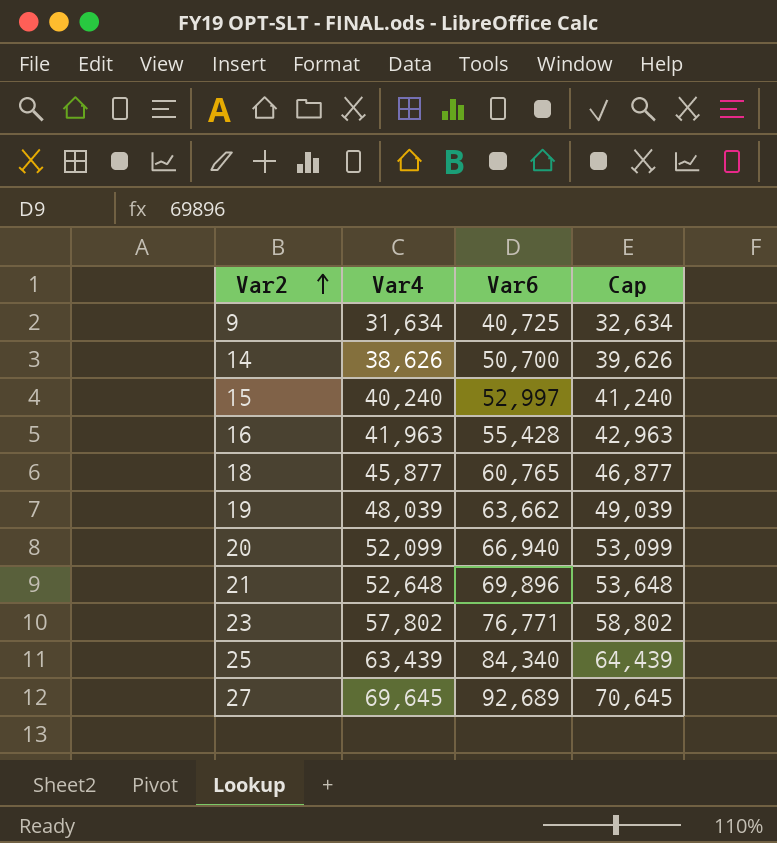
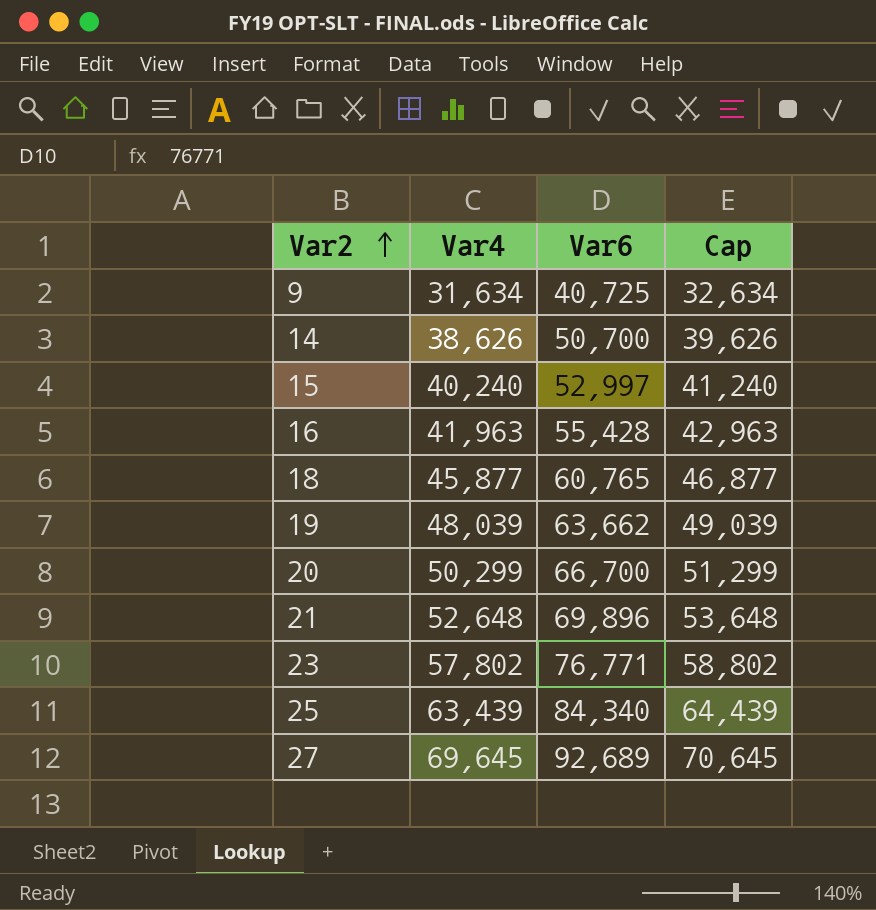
20 | Var4: 52,099 -> 50,299
20 | Var6: 66,940 -> 66,700
20 | Cap: 53,099 -> 51,299

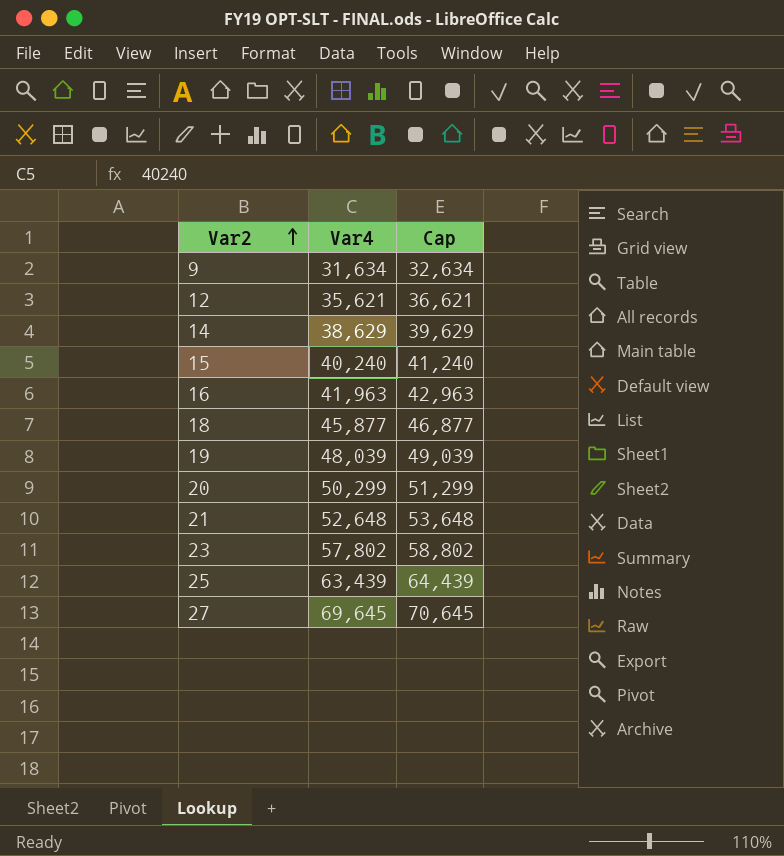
column Var6 | position: 3 -> none
row 12: none -> 35,621 | 36,621
14 | Var4: 38,626 -> 38,629
14 | Cap: 39,626 -> 39,629

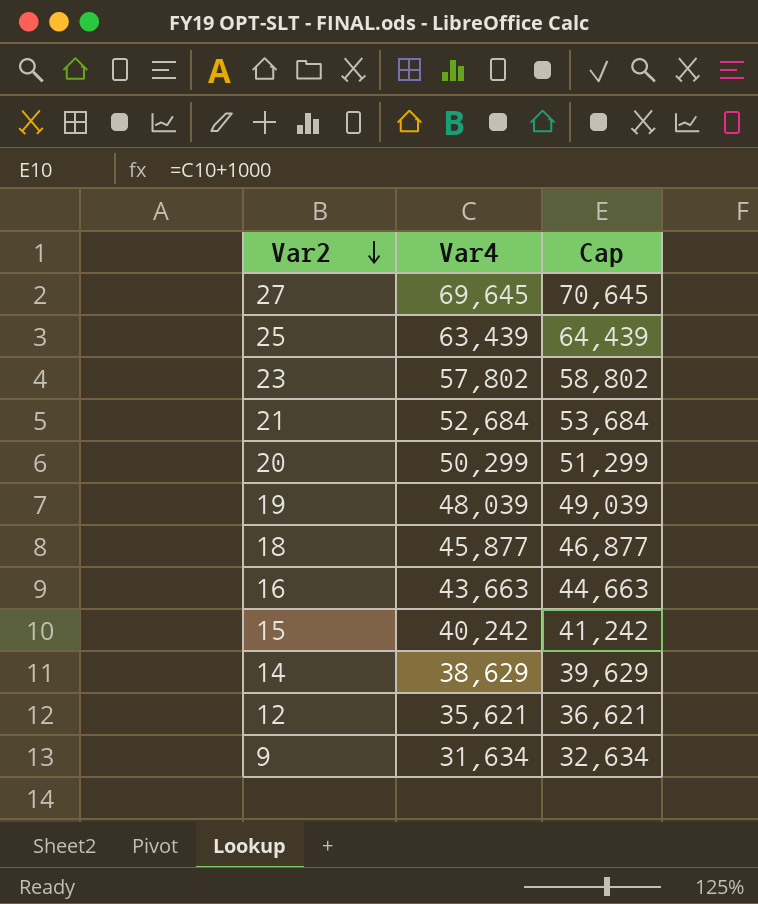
row order: Var2 ascending -> Var2 descending
21 | Var4: 52,648 -> 52,684
21 | Cap: 53,648 -> 53,684
16 | Var4: 41,963 -> 43,663
16 | Cap: 42,963 -> 44,663
15 | Var4: 40,240 -> 40,242
15 | Cap: 41,240 -> 41,242

